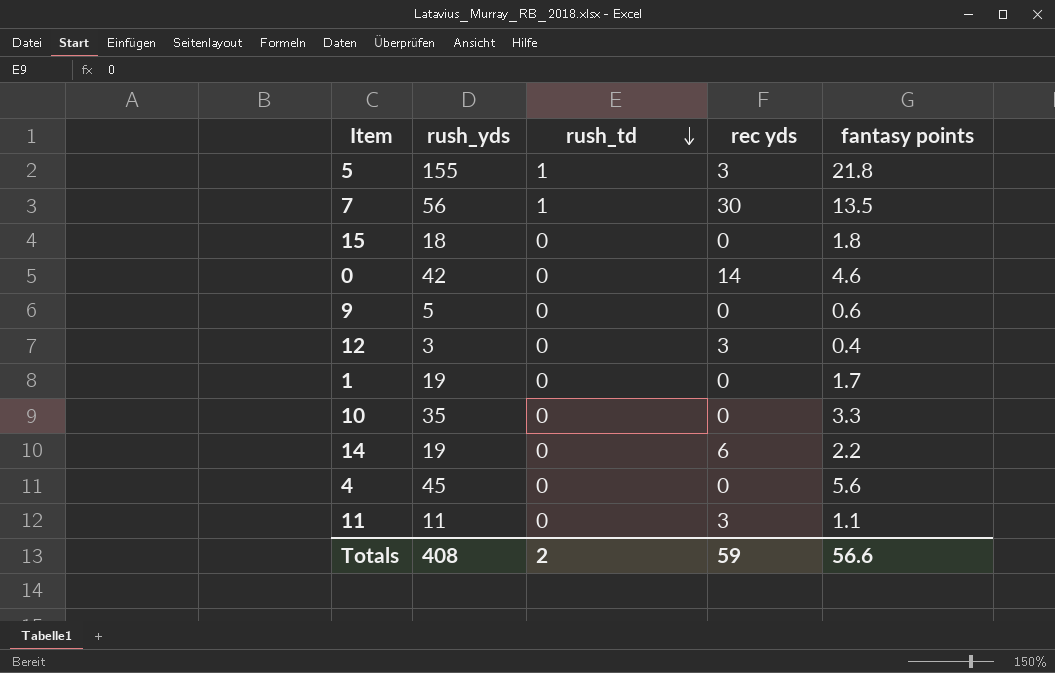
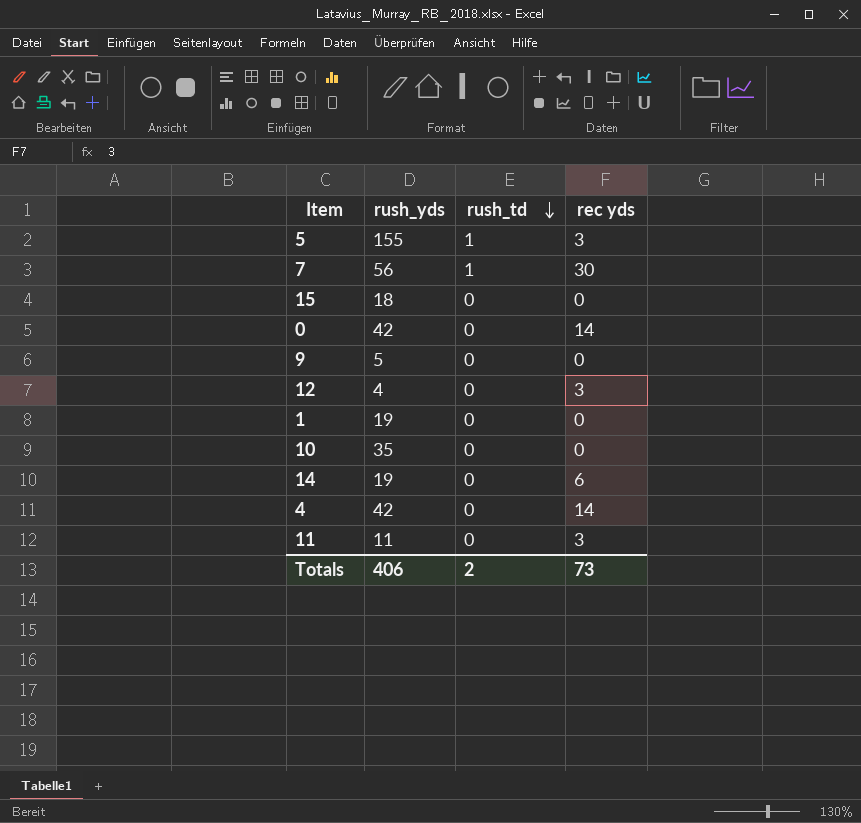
column fantasy points | position: 5 -> none
12 | rush_yds: 3 -> 4
4 | rush_yds: 45 -> 42
4 | rec yds: 0 -> 14
Totals | rush_yds: 408 -> 406
Totals | rec yds: 59 -> 73

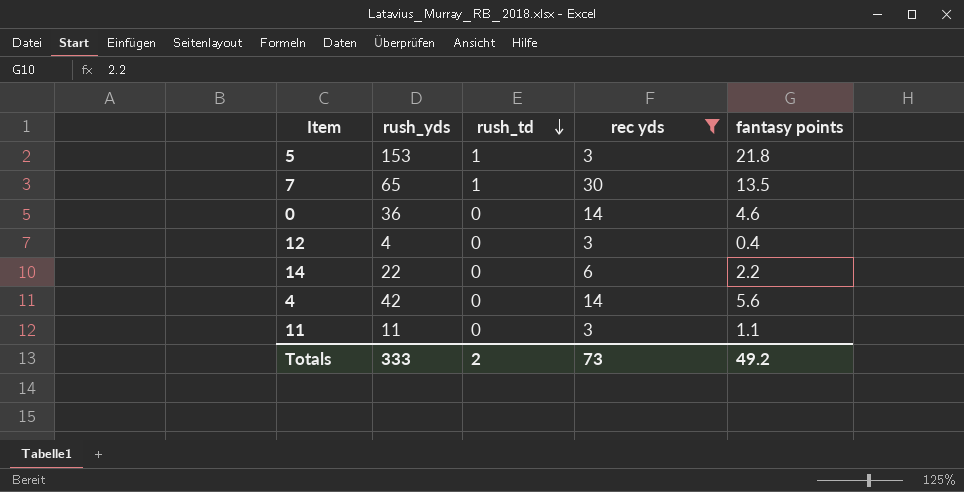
filter: none -> rec yds != 0
column fantasy points | position: none -> 5
5 | rush_yds: 155 -> 153
7 | rush_yds: 56 -> 65
0 | rush_yds: 42 -> 36
14 | rush_yds: 19 -> 22
Totals | rush_yds: 406 -> 333

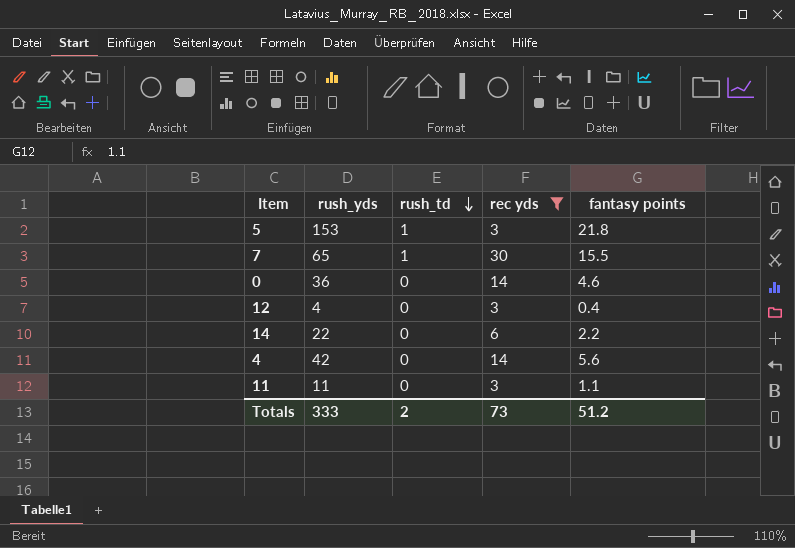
7 | fantasy points: 13.5 -> 15.5
Totals | fantasy points: 49.2 -> 51.2

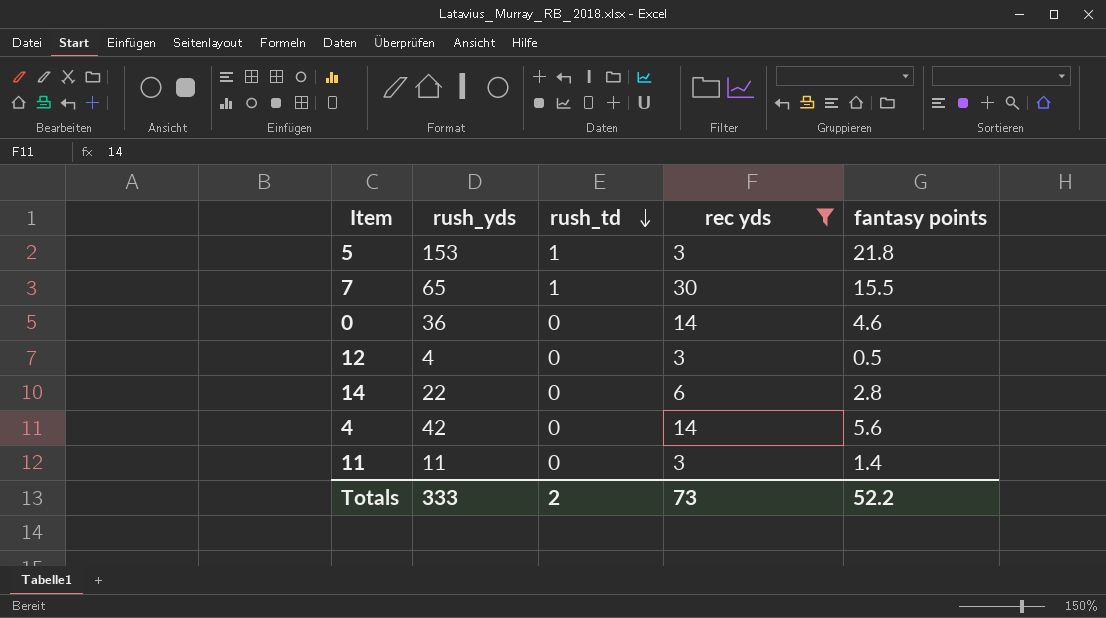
12 | fantasy points: 0.4 -> 0.5
14 | fantasy points: 2.2 -> 2.8
11 | fantasy points: 1.1 -> 1.4
Totals | fantasy points: 51.2 -> 52.2

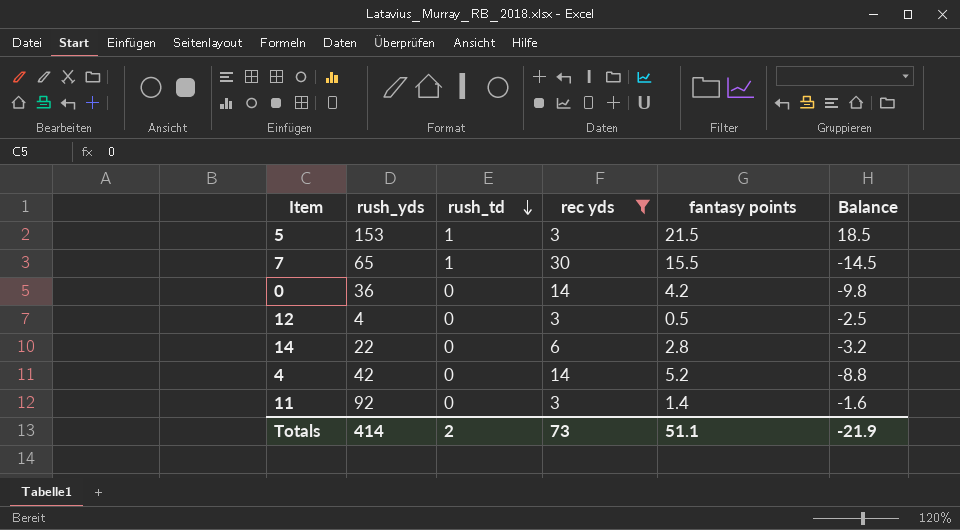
column Balance | formula: none -> [fantasy points] - [rec yds]
5 | fantasy points: 21.8 -> 21.5
0 | fantasy points: 4.6 -> 4.2
4 | fantasy points: 5.6 -> 5.2
11 | rush_yds: 11 -> 92
Totals | rush_yds: 333 -> 414
Totals | fantasy points: 52.2 -> 51.1

